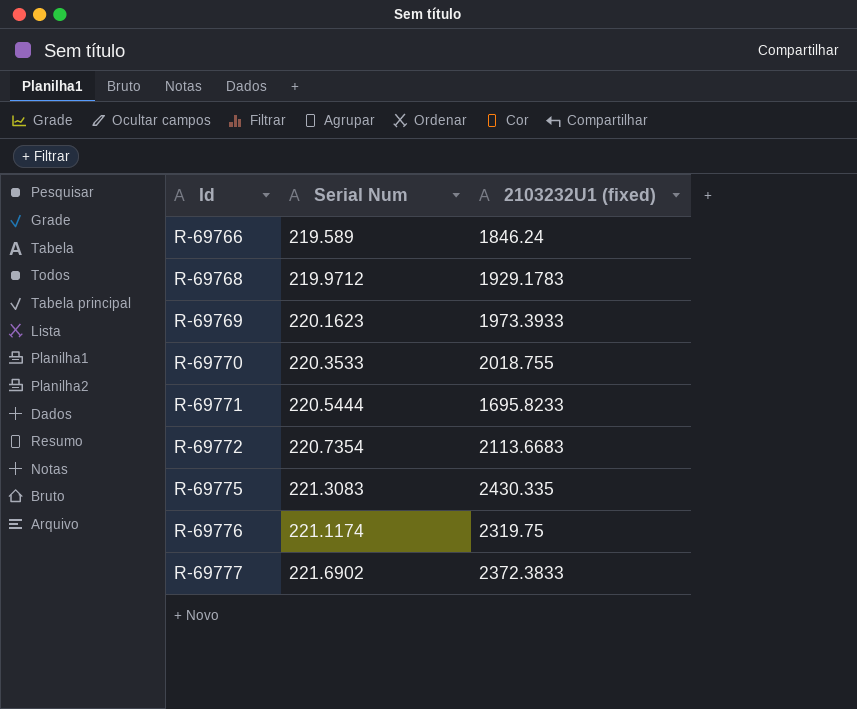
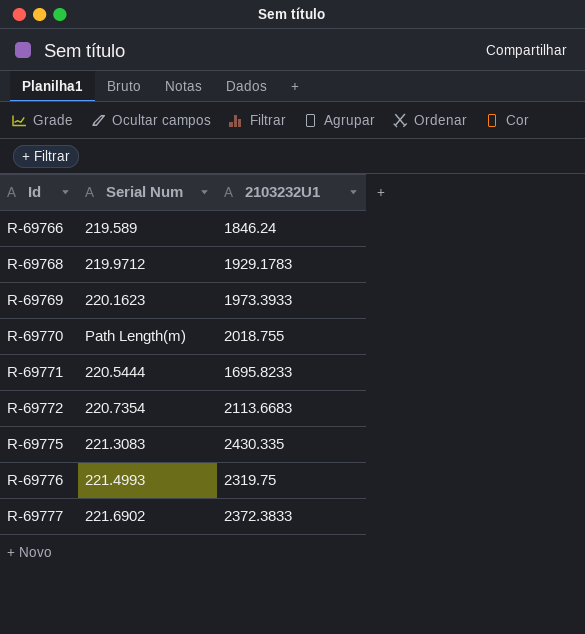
column name: 2103232U1 (fixed) -> 2103232U1
R-69770 | Serial Num: 220.3533 -> Path Length(m)
R-69776 | Serial Num: 221.1174 -> 221.4993

